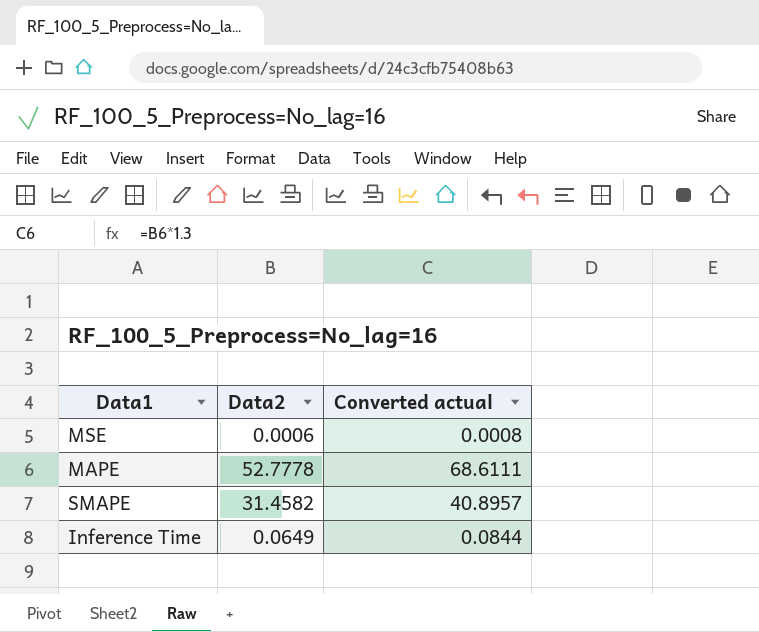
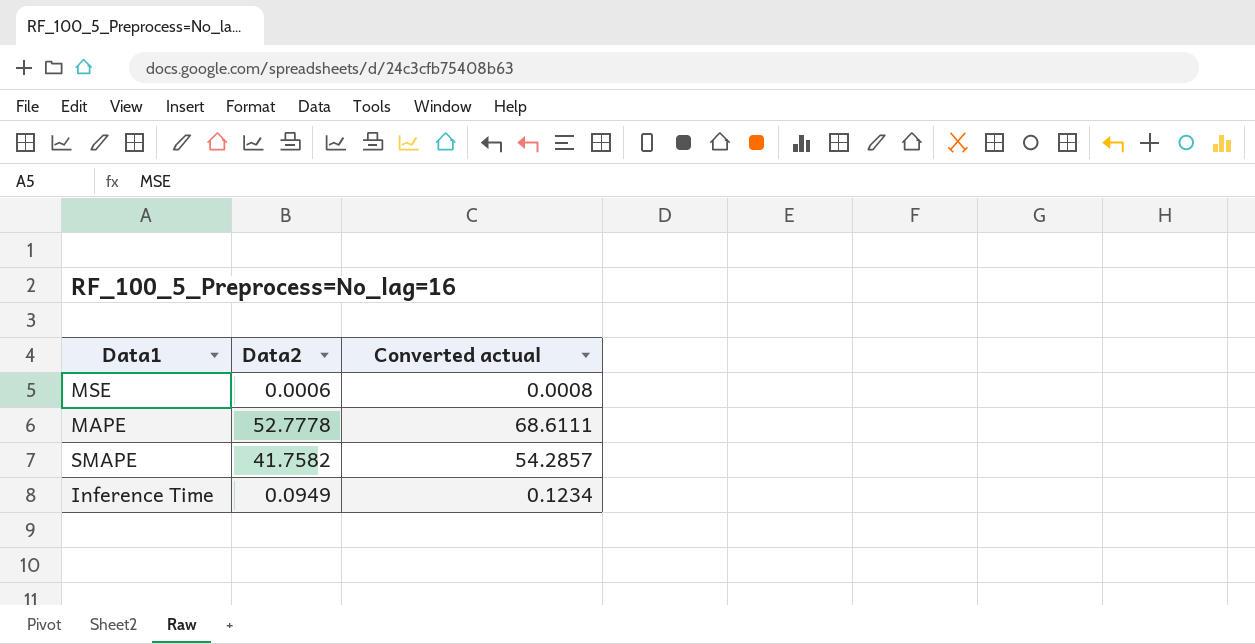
SMAPE | Data2: 31.4582 -> 41.7582
SMAPE | Converted actual: 40.8957 -> 54.2857
Inference Time | Data2: 0.0649 -> 0.0949
Inference Time | Converted actual: 0.0844 -> 0.1234

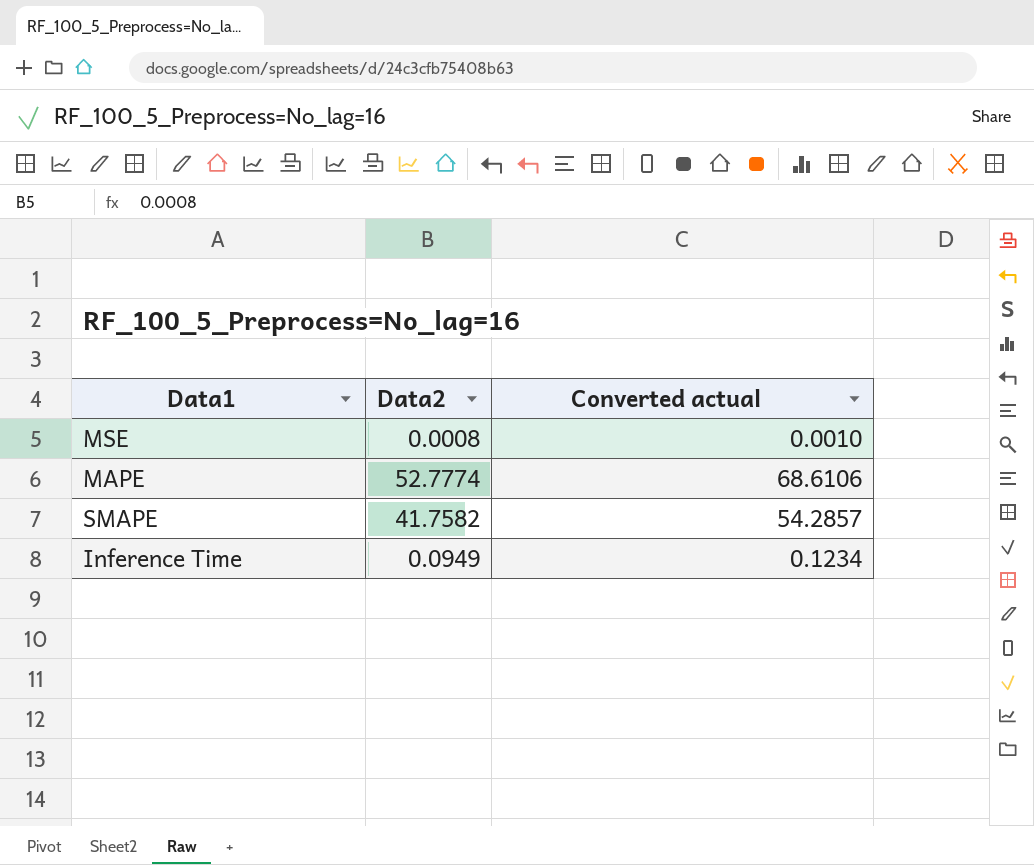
MSE | Data2: 0.0006 -> 0.0008
MSE | Converted actual: 0.0008 -> 0.0010
MAPE | Data2: 52.7778 -> 52.7774
MAPE | Converted actual: 68.6111 -> 68.6106

